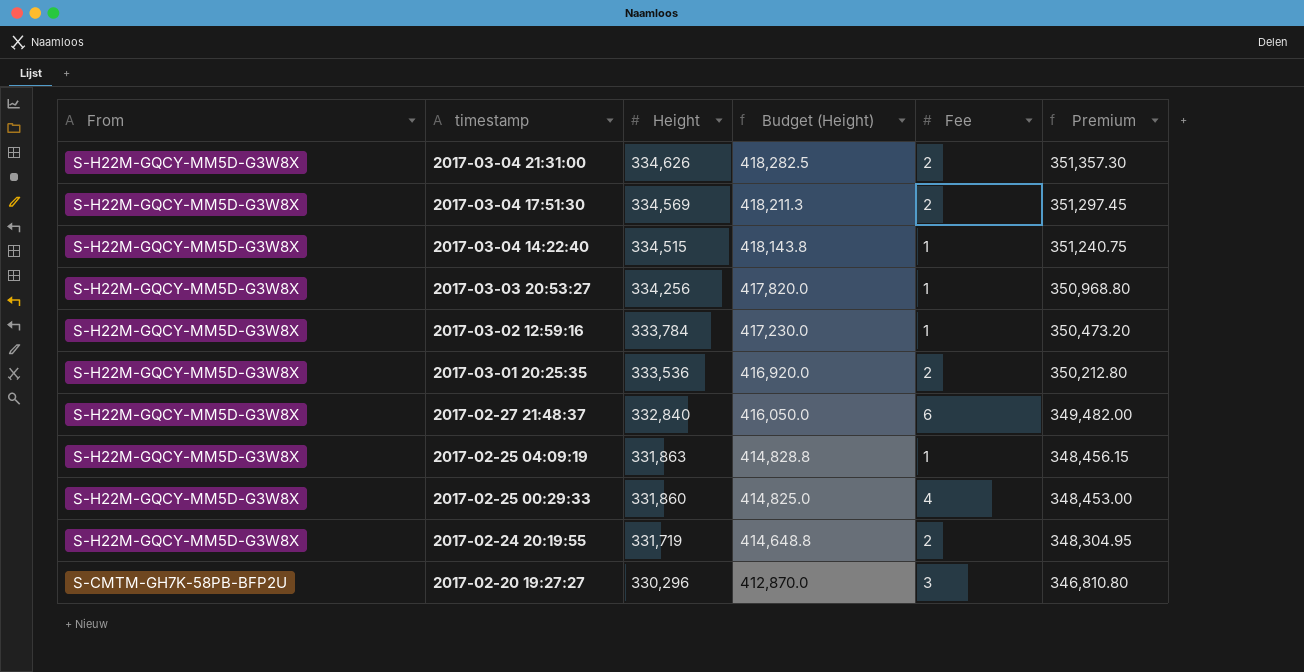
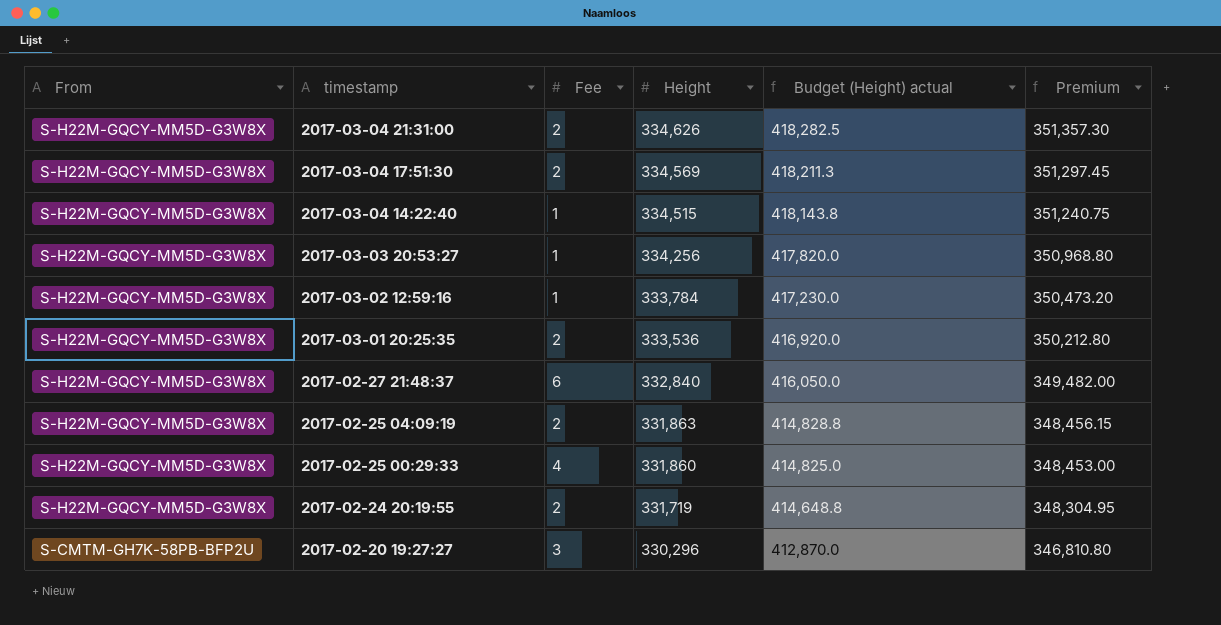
column Fee | position: 5 -> 3
column name: Budget (Height) -> Budget (Height) actual
2017-02-25 04:09:19 | Fee: 1 -> 2

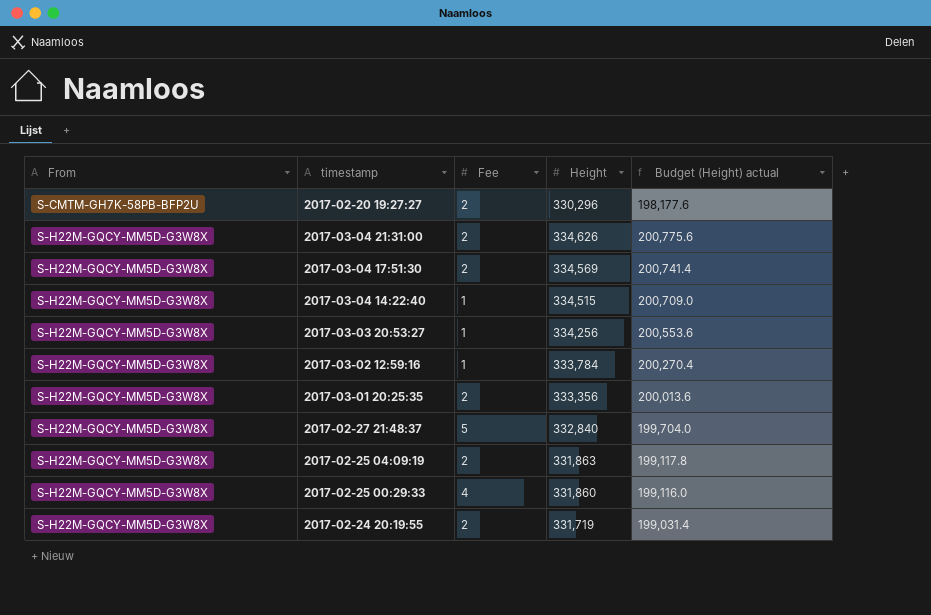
row order: From descending -> From ascending
column Premium | formula: [Height] * 1.05 -> none
column Budget (Height) actual | formula: [Height] * 1.25 -> [Height] * 0.6
2017-02-20 19:27:27 | Fee: 3 -> 2
2017-03-01 20:25:35 | Height: 333,536 -> 333,356
2017-02-27 21:48:37 | Fee: 6 -> 5

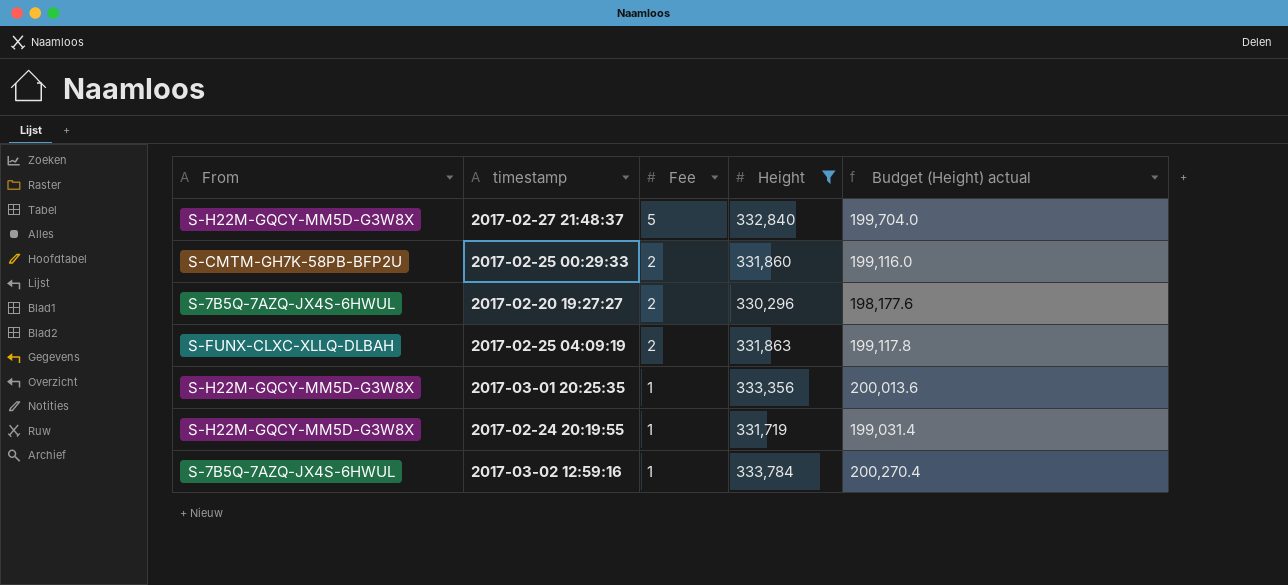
filter: none -> Height <= 333,784
row order: From ascending -> Fee descending
2017-02-25 00:29:33 | From: S-H22M-GQCY-MM5D-G3W8X -> S-CMTM-GH7K-58PB-BFP2U
2017-02-25 00:29:33 | Fee: 4 -> 2
2017-02-20 19:27:27 | From: S-CMTM-GH7K-58PB-BFP2U -> S-7B5Q-7AZQ-JX4S-6HWUL
2017-02-25 04:09:19 | From: S-H22M-GQCY-MM5D-G3W8X -> S-FUNX-CLXC-XLLQ-DLBAH
2017-03-01 20:25:35 | Fee: 2 -> 1
2017-02-24 20:19:55 | Fee: 2 -> 1
2017-03-02 12:59:16 | From: S-H22M-GQCY-MM5D-G3W8X -> S-7B5Q-7AZQ-JX4S-6HWUL

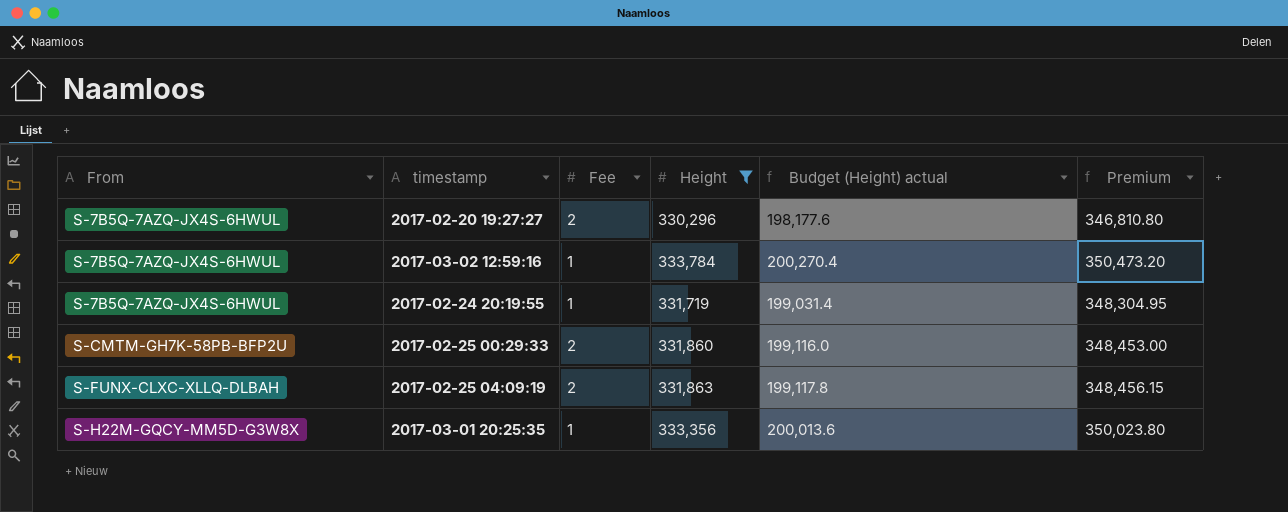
row order: Fee descending -> From ascending
column Premium | formula: none -> [Height] * 1.05
row 2017-02-27 21:48:37: S-H22M-GQCY-MM5D-G3W8X | 5 | 332,840 | 199,704.0 -> none
2017-02-24 20:19:55 | From: S-H22M-GQCY-MM5D-G3W8X -> S-7B5Q-7AZQ-JX4S-6HWUL

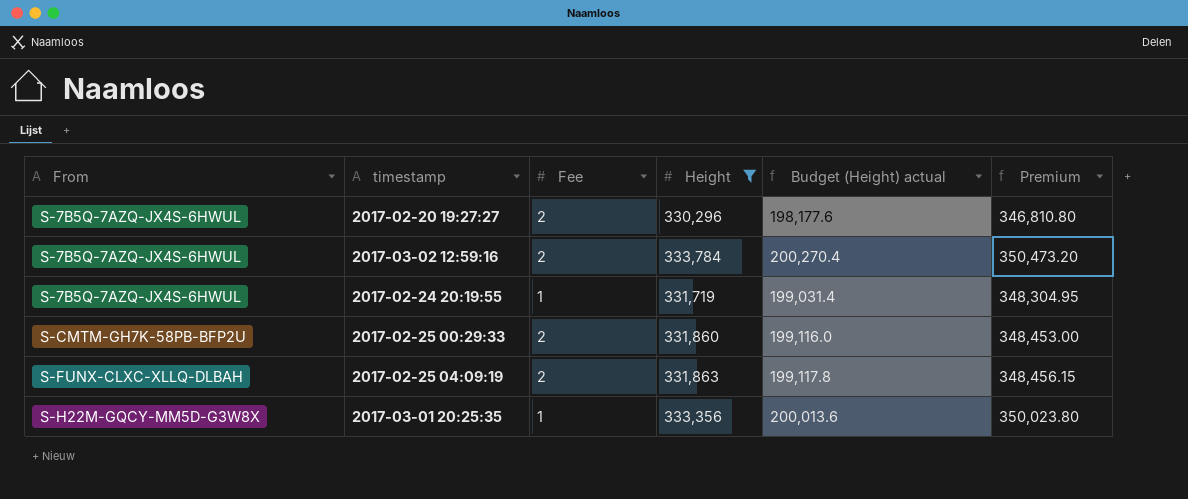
2017-03-02 12:59:16 | Fee: 1 -> 2

